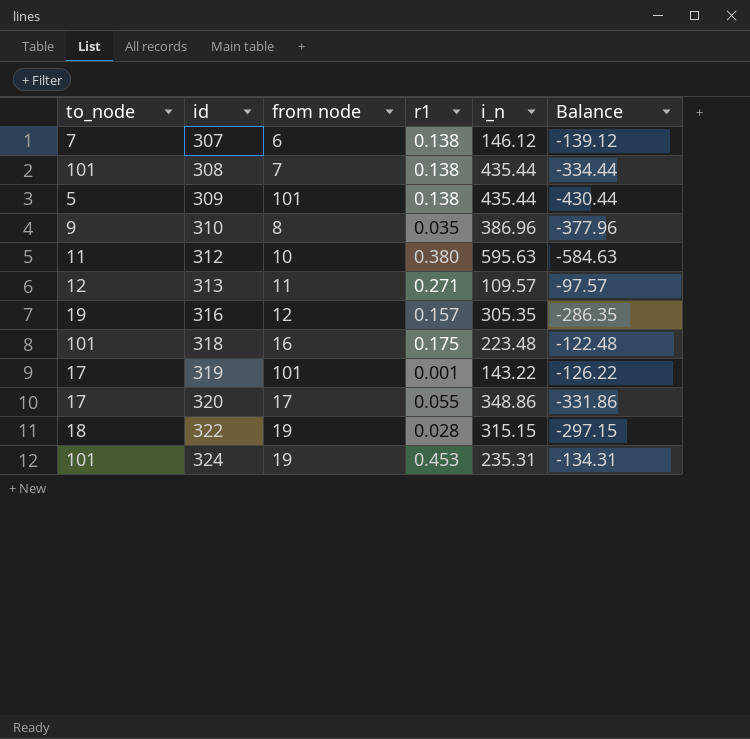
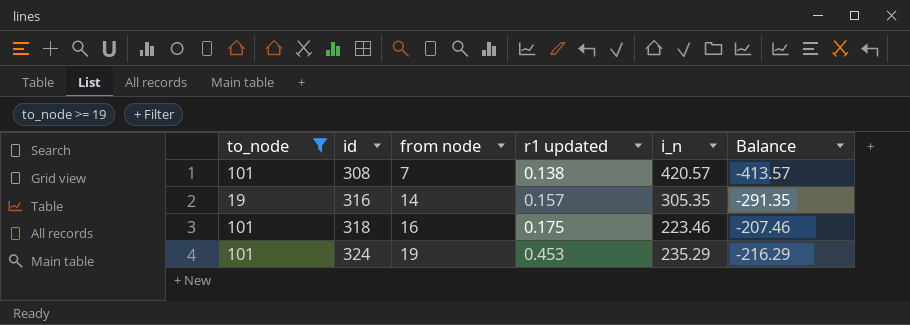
filter: none -> to_node >= 19
column name: r1 -> r1 updated
column Balance | formula: [to_node] - [i_n] -> [from node] - [i_n]
308 | i_n: 435.44 -> 420.57
316 | from node: 12 -> 14
318 | i_n: 223.48 -> 223.46
324 | i_n: 235.31 -> 235.29

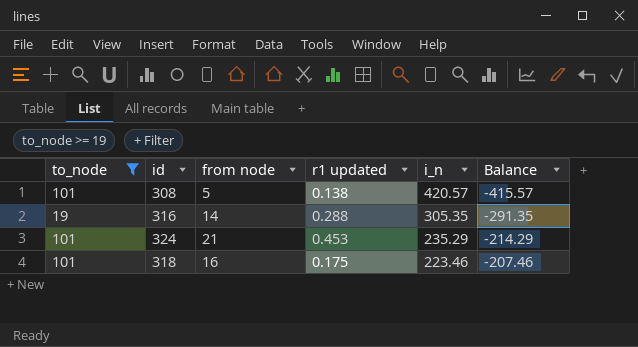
row order: id ascending -> i_n descending
308 | from node: 7 -> 5
308 | Balance: -413.57 -> -415.57
316 | r1 updated: 0.157 -> 0.288
324 | from node: 19 -> 21
324 | Balance: -216.29 -> -214.29

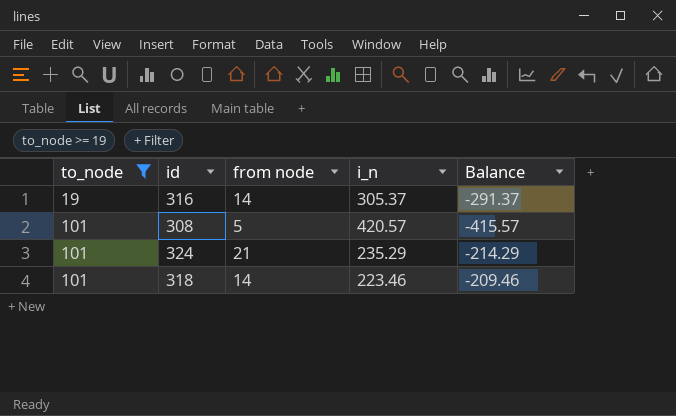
row order: i_n descending -> to_node ascending
column r1 updated | position: 4 -> none
316 | i_n: 305.35 -> 305.37
316 | Balance: -291.35 -> -291.37
318 | from node: 16 -> 14
318 | Balance: -207.46 -> -209.46

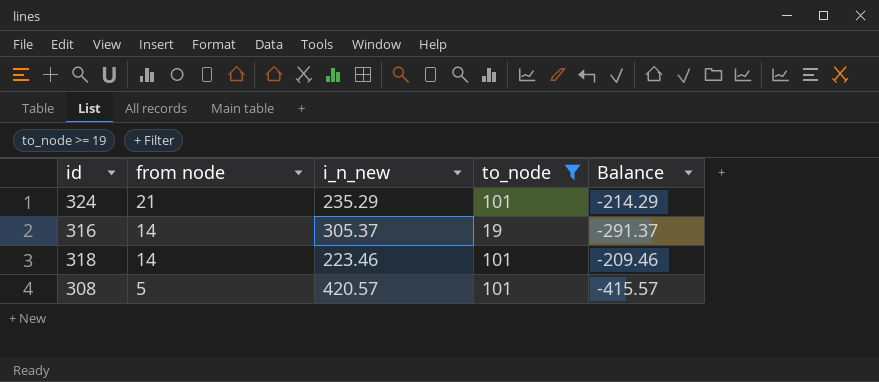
row order: to_node ascending -> from node descending
column name: i_n -> i_n_new
column to_node | position: 1 -> 4

